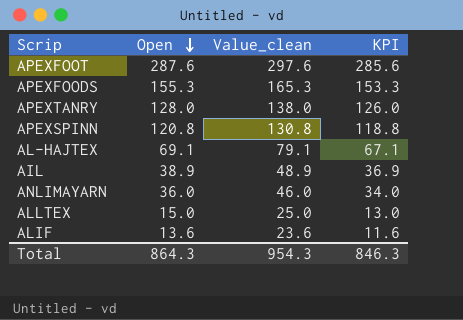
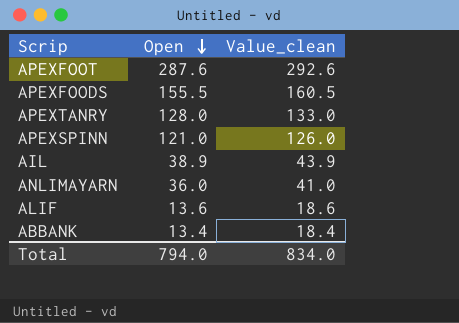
column KPI | formula: [Open] - 2 -> none
column Value_clean | formula: [Open] + 10 -> [Open] + 5
row AL-HAJTEX: 69.1 | 79.1 | 67.1 -> none
row ALLTEX: 15.0 | 25.0 | 13.0 -> none
APEXFOODS | Open: 155.3 -> 155.5
APEXSPINN | Open: 120.8 -> 121.0
row ABBANK: none -> 13.4 | 18.4
Total | Open: 864.3 -> 794.0
Total | Value_clean: 954.3 -> 834.0

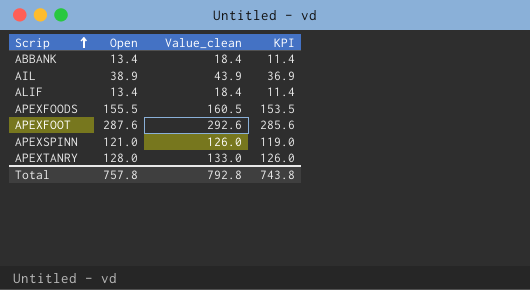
row order: Open descending -> Scrip ascending
column KPI | formula: none -> [Open] - 2
row ANLIMAYARN: 36.0 | 41.0 -> none
ALIF | Open: 13.6 -> 13.4
ALIF | Value_clean: 18.6 -> 18.4
Total | Open: 794.0 -> 757.8
Total | Value_clean: 834.0 -> 792.8

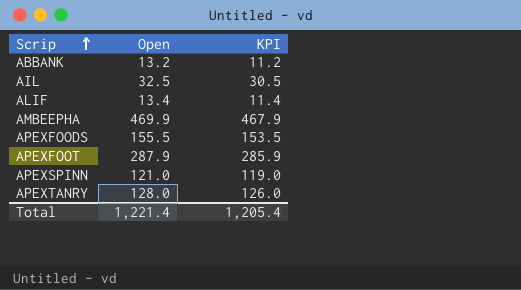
column Value_clean | formula: [Open] + 5 -> none
ABBANK | Open: 13.4 -> 13.2
ABBANK | KPI: 11.4 -> 11.2
AIL | Open: 38.9 -> 32.5
AIL | KPI: 36.9 -> 30.5
row AMBEEPHA: none -> 469.9 | 467.9
APEXFOOT | Open: 287.6 -> 287.9
APEXFOOT | KPI: 285.6 -> 285.9
Total | Open: 757.8 -> 1,221.4
Total | KPI: 743.8 -> 1,205.4

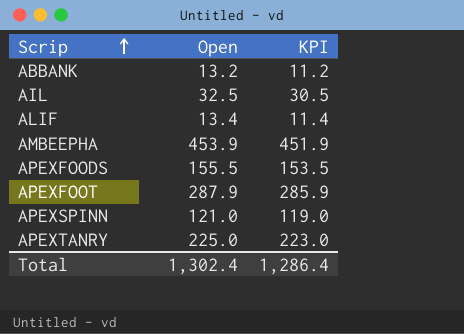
AMBEEPHA | Open: 469.9 -> 453.9
AMBEEPHA | KPI: 467.9 -> 451.9
APEXTANRY | Open: 128.0 -> 225.0
APEXTANRY | KPI: 126.0 -> 223.0
Total | Open: 1,221.4 -> 1,302.4
Total | KPI: 1,205.4 -> 1,286.4

